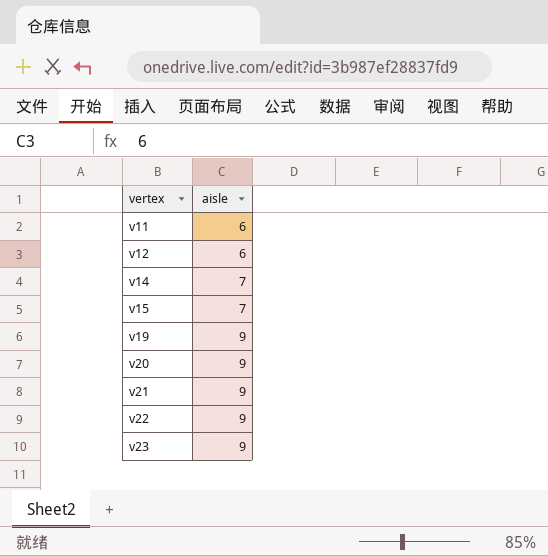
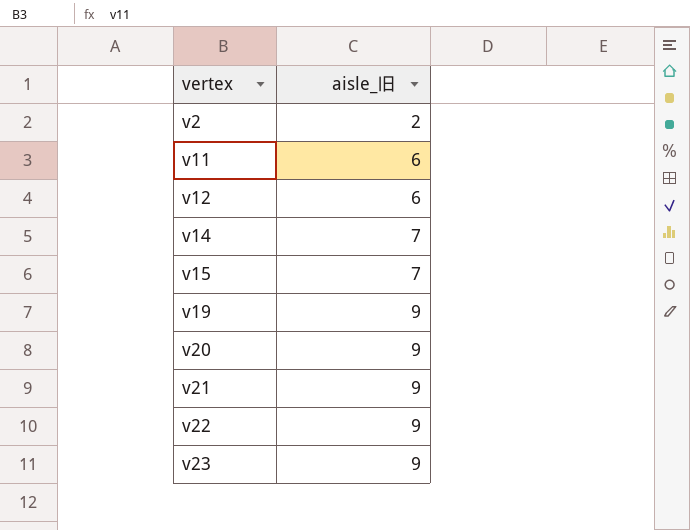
column name: aisle -> aisle_旧
row v2: none -> 2

